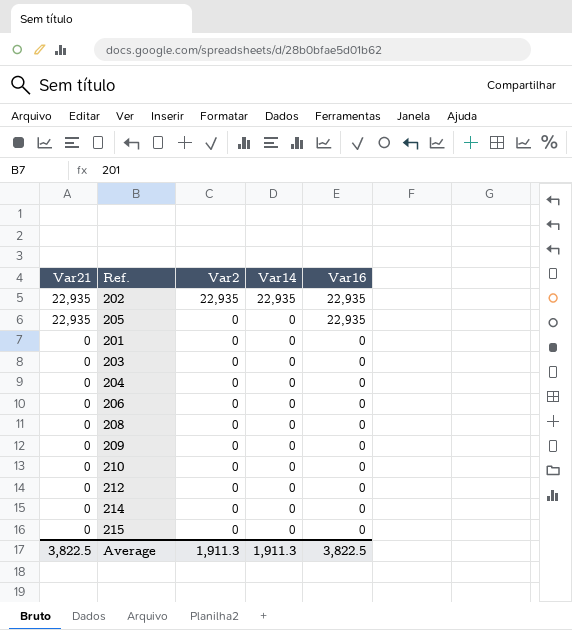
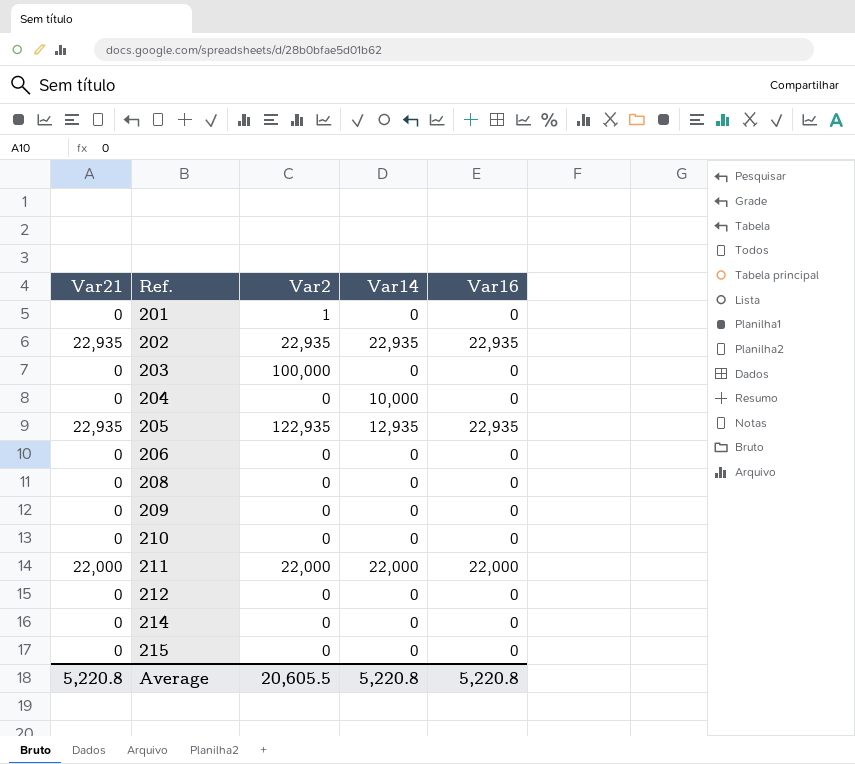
row order: Var21 descending -> Ref. ascending
201 | Var2: 0 -> 1
203 | Var2: 0 -> 100,000
204 | Var14: 0 -> 10,000
205 | Var2: 0 -> 122,935
205 | Var14: 0 -> 12,935
row 211: none -> 22,000 | 22,000 | 22,000 | 22,000
Average | Var21: 3,822.5 -> 5,220.8
Average | Var2: 1,911.3 -> 20,605.5
Average | Var14: 1,911.3 -> 5,220.8
Average | Var16: 3,822.5 -> 5,220.8

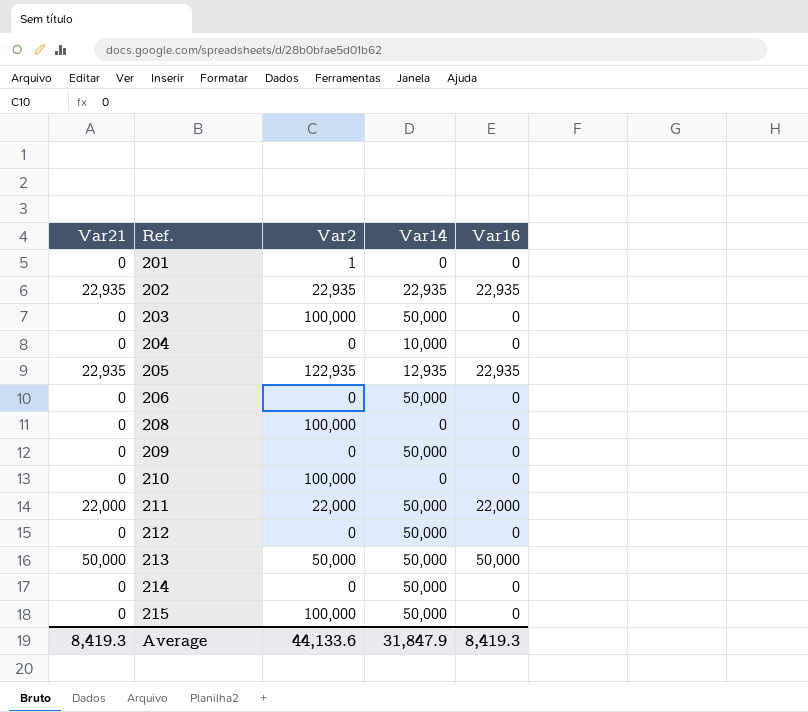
203 | Var14: 0 -> 50,000
206 | Var14: 0 -> 50,000
208 | Var2: 0 -> 100,000
209 | Var14: 0 -> 50,000
210 | Var2: 0 -> 100,000
211 | Var14: 22,000 -> 50,000
212 | Var14: 0 -> 50,000
row 213: none -> 50,000 | 50,000 | 50,000 | 50,000
214 | Var14: 0 -> 50,000
215 | Var2: 0 -> 100,000
215 | Var14: 0 -> 50,000
Average | Var21: 5,220.8 -> 8,419.3
Average | Var2: 20,605.5 -> 44,133.6
Average | Var14: 5,220.8 -> 31,847.9
Average | Var16: 5,220.8 -> 8,419.3

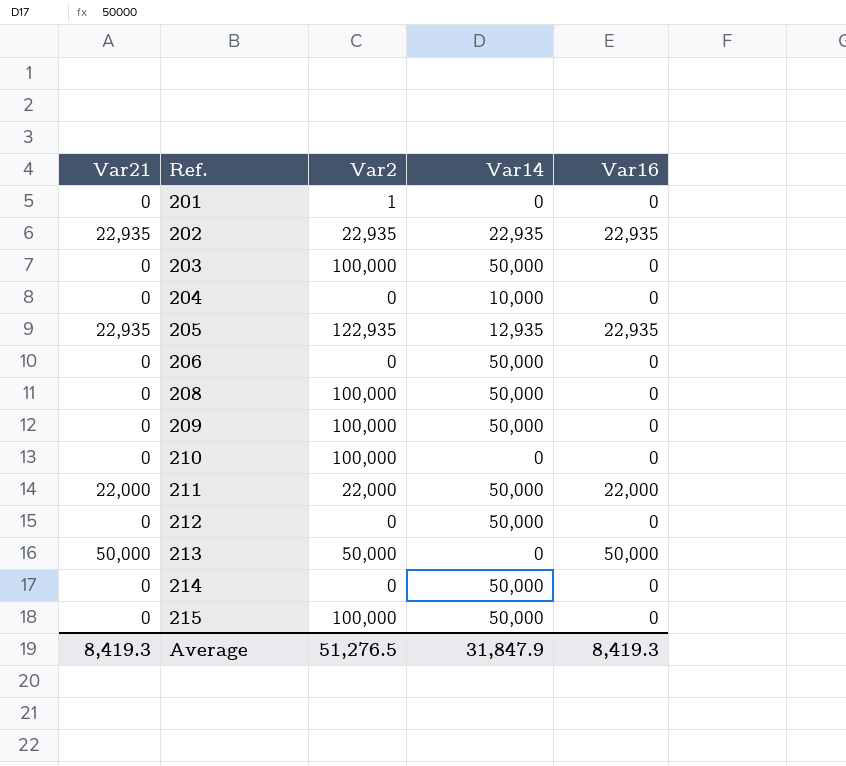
208 | Var14: 0 -> 50,000
209 | Var2: 0 -> 100,000
213 | Var14: 50,000 -> 0
Average | Var2: 44,133.6 -> 51,276.5

